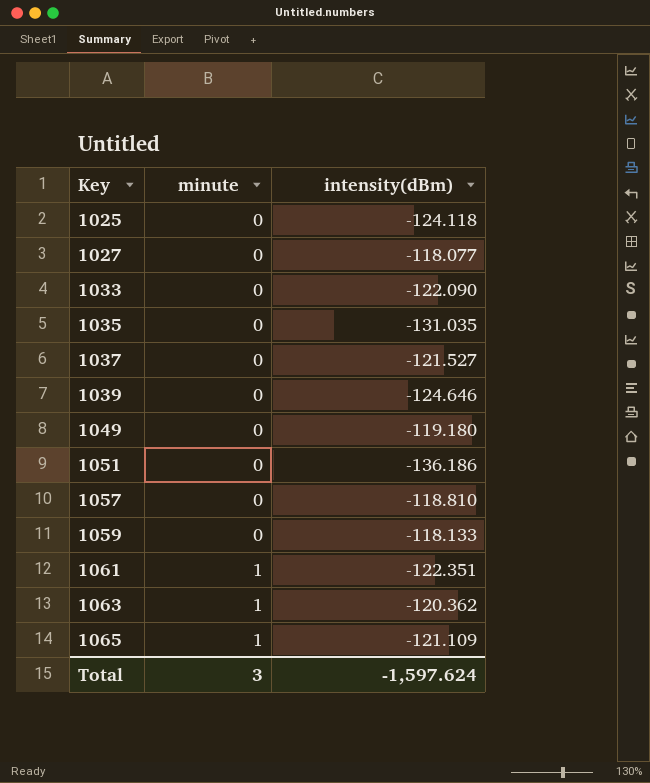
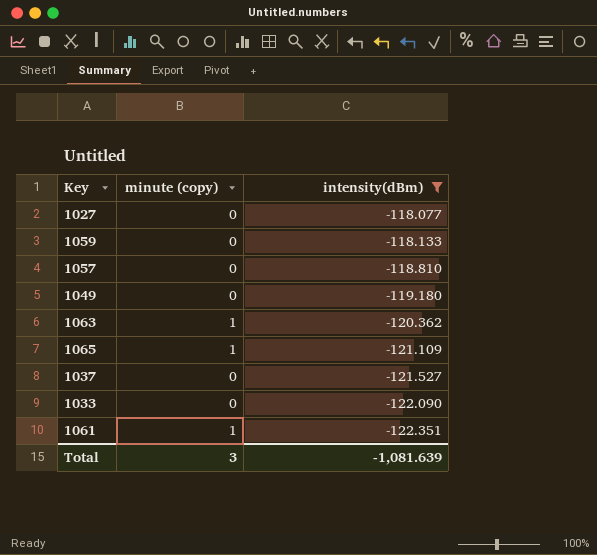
filter: none -> intensity(dBm) >= -122.351
row order: Key ascending -> intensity(dBm) descending
column name: minute -> minute (copy)
Total | intensity(dBm): -1,597.624 -> -1,081.639

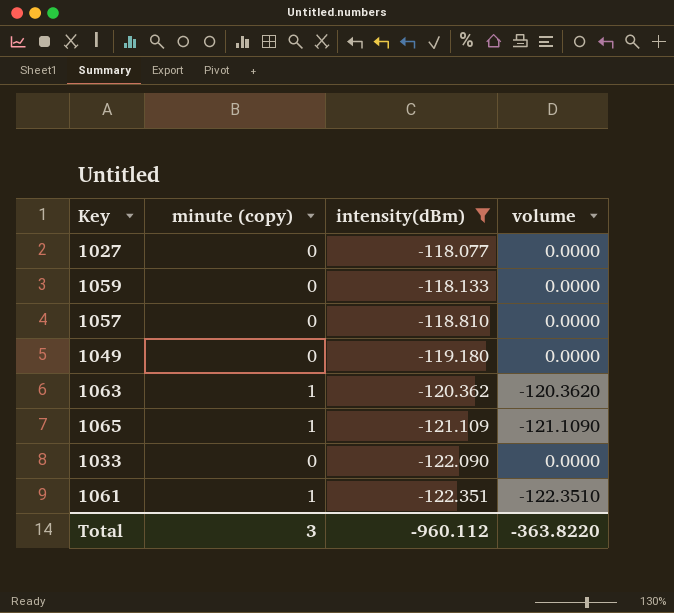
column volume | formula: none -> [minute (copy)] * [intensity(dBm)]
row 1037: 0 | -121.527 -> none
Total | intensity(dBm): -1,081.639 -> -960.112

